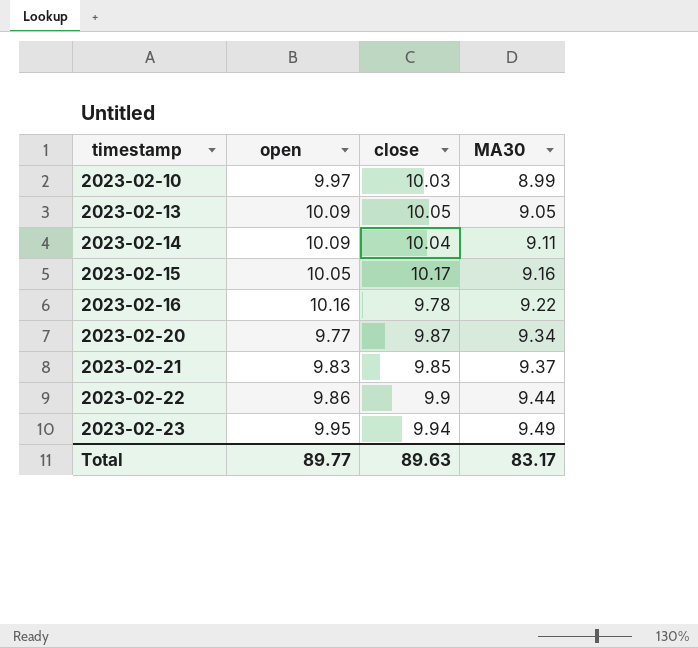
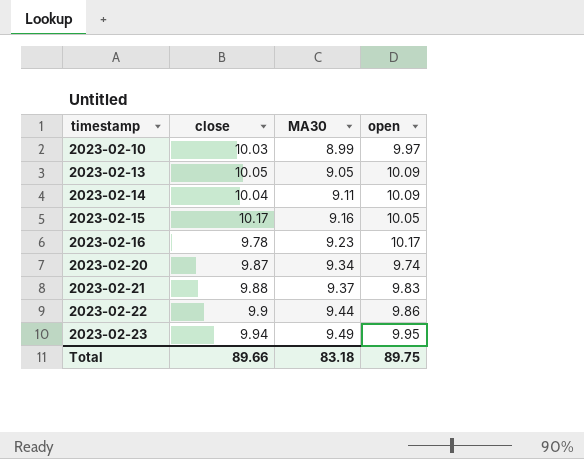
column open | position: 2 -> 4
2023-02-16 | MA30: 9.22 -> 9.23
2023-02-16 | open: 10.16 -> 10.17
2023-02-20 | open: 9.77 -> 9.74
2023-02-21 | close: 9.85 -> 9.88
Total | close: 89.63 -> 89.66
Total | MA30: 83.17 -> 83.18
Total | open: 89.77 -> 89.75

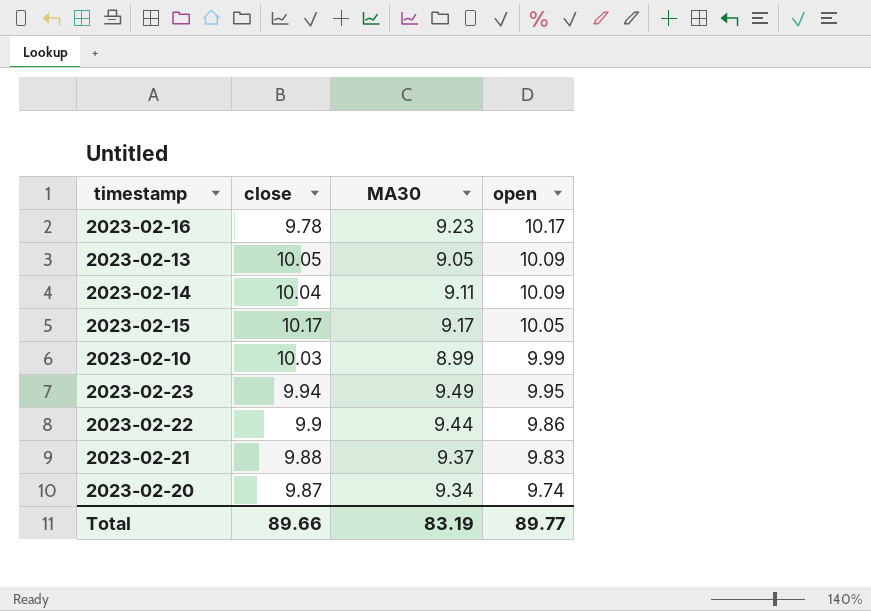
row order: timestamp ascending -> open descending
2023-02-15 | MA30: 9.16 -> 9.17
2023-02-10 | open: 9.97 -> 9.99
Total | MA30: 83.18 -> 83.19
Total | open: 89.75 -> 89.77

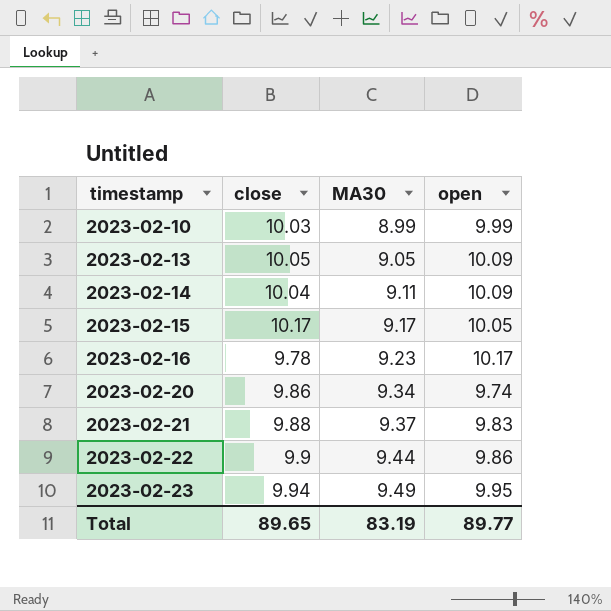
row order: open descending -> timestamp ascending
2023-02-20 | close: 9.87 -> 9.86
Total | close: 89.66 -> 89.65

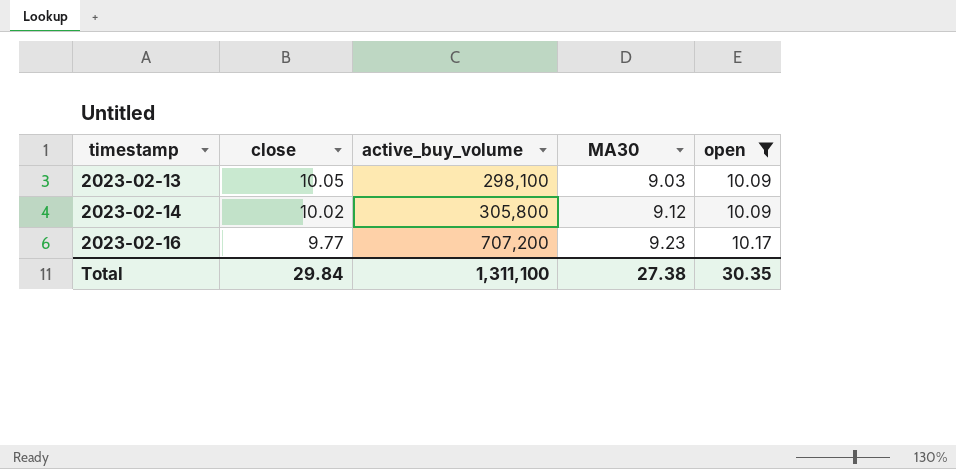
filter: none -> open >= 10.09
column active_buy_volume | position: none -> 3
2023-02-13 | MA30: 9.05 -> 9.03
2023-02-14 | close: 10.04 -> 10.02
2023-02-14 | MA30: 9.11 -> 9.12
2023-02-16 | close: 9.78 -> 9.77
Total | close: 89.65 -> 29.84
Total | MA30: 83.19 -> 27.38
Total | open: 89.77 -> 30.35

